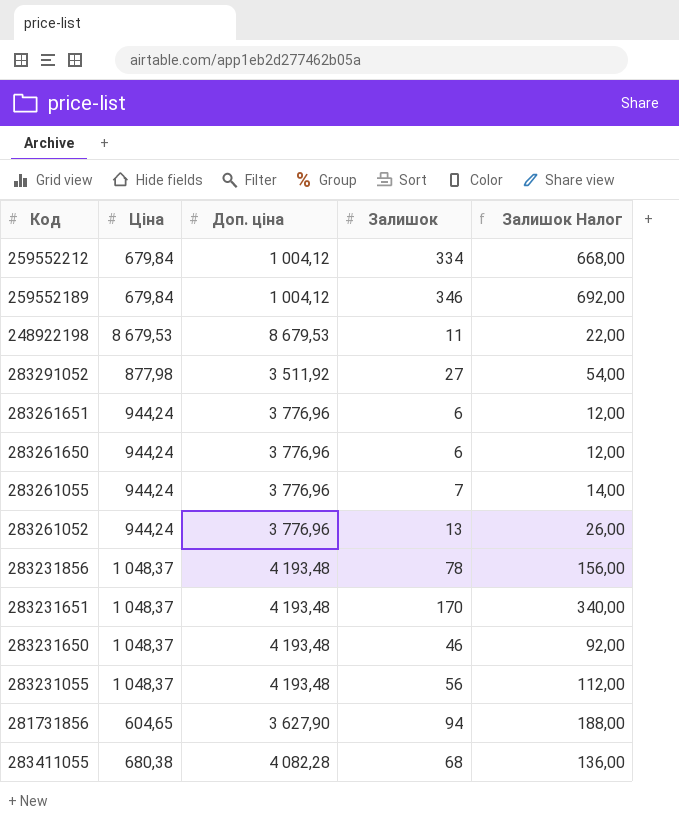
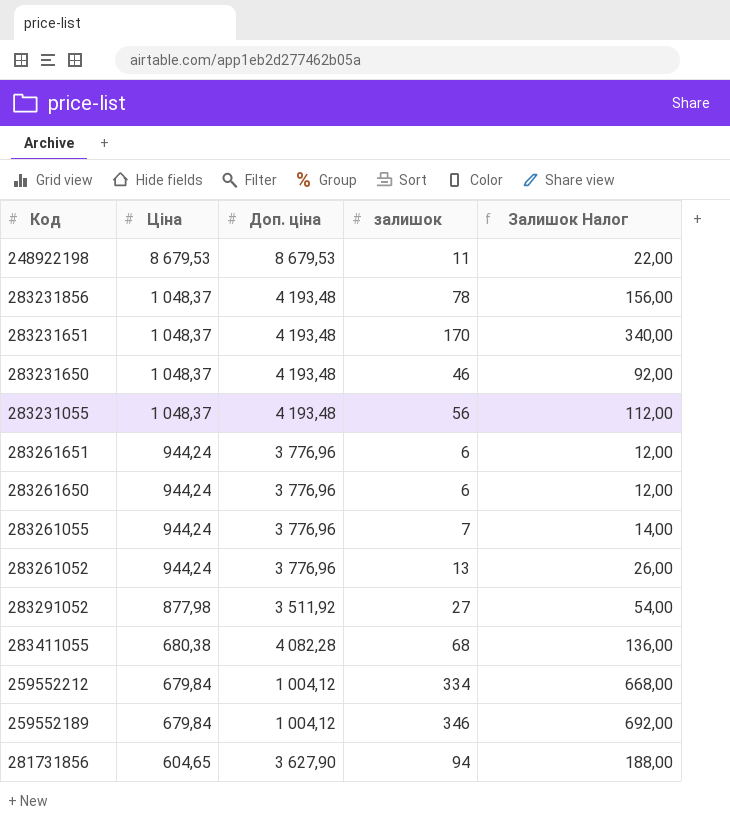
row order: none -> Ціна descending
column name: Залишок -> залишок

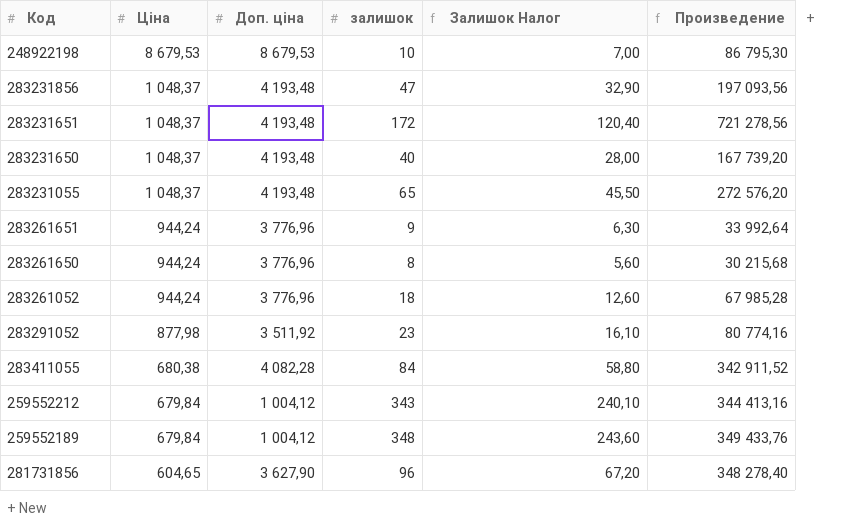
column Залишок Налог | formula: [залишок] * 2 -> [залишок] * 0,7
column Произведение | formula: none -> [Доп. ціна] * [залишок]
row 283261055: 944,24 | 3 776,96 | 7 | 14,00 -> none
248922198 | залишок: 11 -> 10
283231856 | залишок: 78 -> 47
283231651 | залишок: 170 -> 172
283231650 | залишок: 46 -> 40
283231055 | залишок: 56 -> 65
283261651 | залишок: 6 -> 9
283261650 | залишок: 6 -> 8
283261052 | залишок: 13 -> 18
283291052 | залишок: 27 -> 23
283411055 | залишок: 68 -> 84
259552212 | залишок: 334 -> 343
259552189 | залишок: 346 -> 348
281731856 | залишок: 94 -> 96

